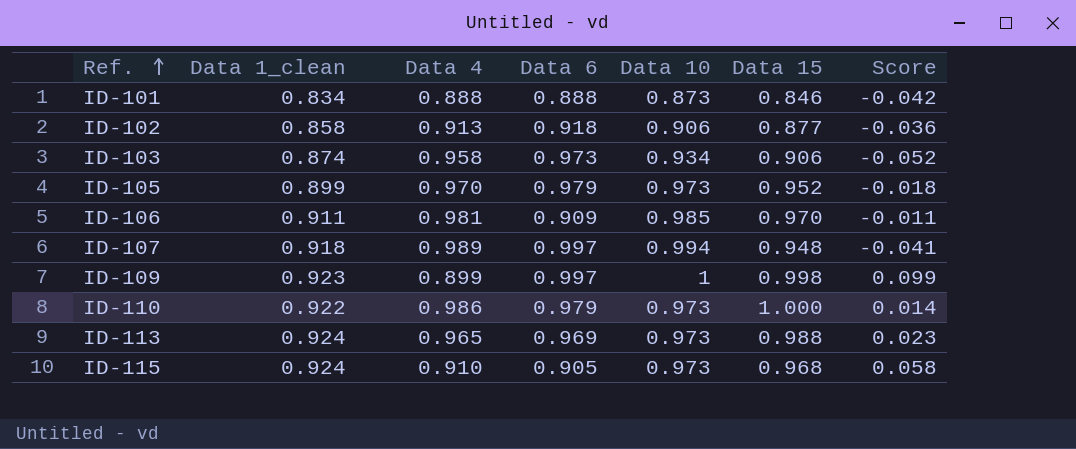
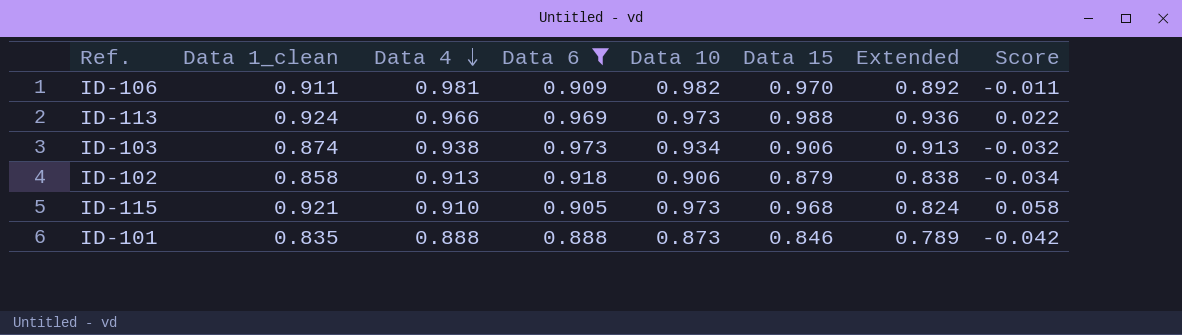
filter: none -> Data 6 <= 0.973
row order: Ref. ascending -> Data 4 descending
column Extended | formula: none -> [Data 4] * [Data 6]
ID-106 | Data 10: 0.985 -> 0.982
ID-113 | Data 4: 0.965 -> 0.966
ID-113 | Score: 0.023 -> 0.022
ID-103 | Data 4: 0.958 -> 0.938
ID-103 | Score: -0.052 -> -0.032
ID-102 | Data 15: 0.877 -> 0.879
ID-102 | Score: -0.036 -> -0.034
ID-115 | Data 1_clean: 0.924 -> 0.921
ID-101 | Data 1_clean: 0.834 -> 0.835

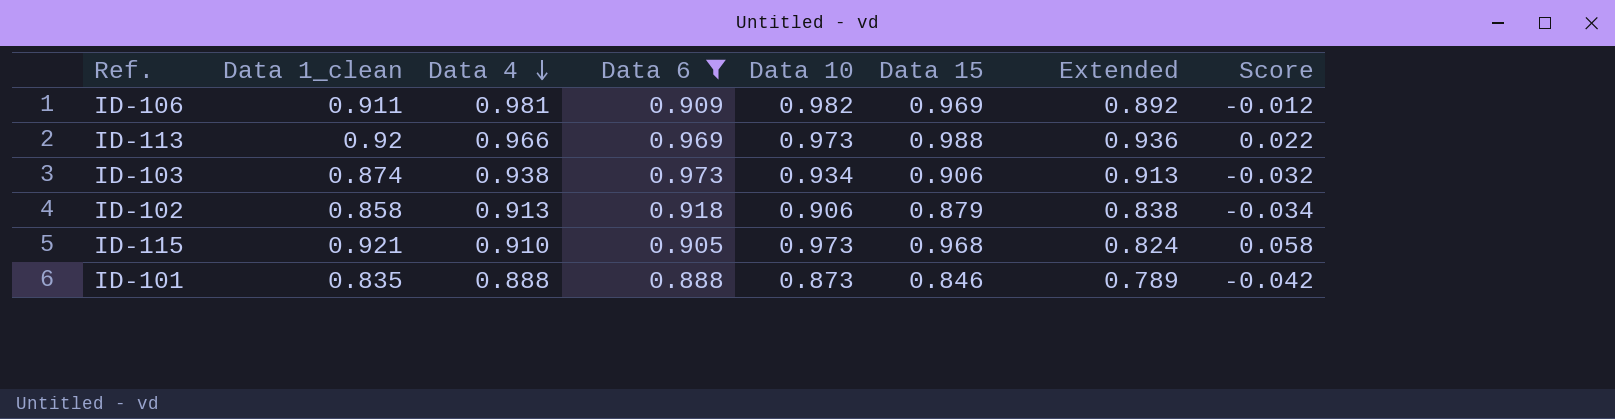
ID-106 | Data 15: 0.970 -> 0.969
ID-106 | Score: -0.011 -> -0.012
ID-113 | Data 1_clean: 0.924 -> 0.92

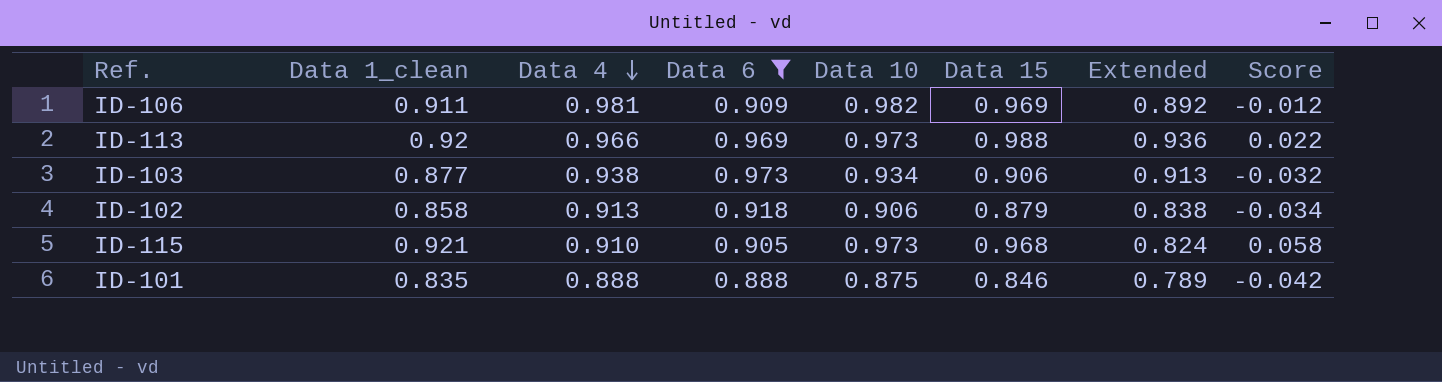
ID-103 | Data 1_clean: 0.874 -> 0.877
ID-101 | Data 10: 0.873 -> 0.875

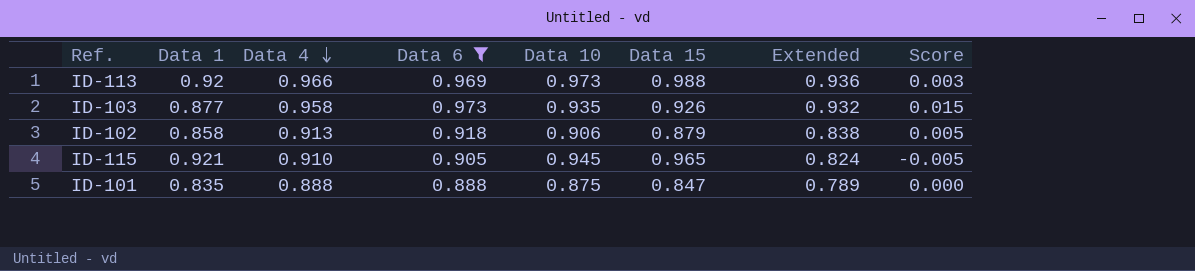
column name: Data 1_clean -> Data 1
column Score | formula: [Data 15] - [Data 4] -> [Data 6] - [Data 4]
row ID-106: 0.911 | 0.981 | 0.909 | 0.982 | 0.969 | 0.892 | -0.012 -> none
ID-103 | Data 4: 0.938 -> 0.958
ID-103 | Data 10: 0.934 -> 0.935
ID-103 | Data 15: 0.906 -> 0.926
ID-103 | Extended: 0.913 -> 0.932
ID-115 | Data 10: 0.973 -> 0.945
ID-115 | Data 15: 0.968 -> 0.965
ID-101 | Data 15: 0.846 -> 0.847

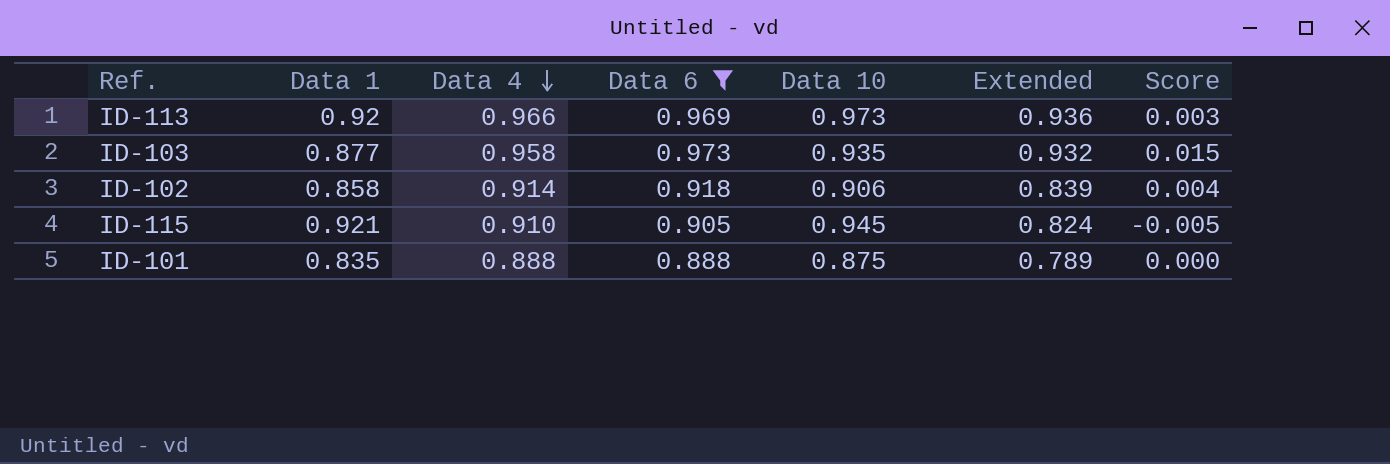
column Data 15 | position: 6 -> none
ID-102 | Data 4: 0.913 -> 0.914
ID-102 | Extended: 0.838 -> 0.839
ID-102 | Score: 0.005 -> 0.004

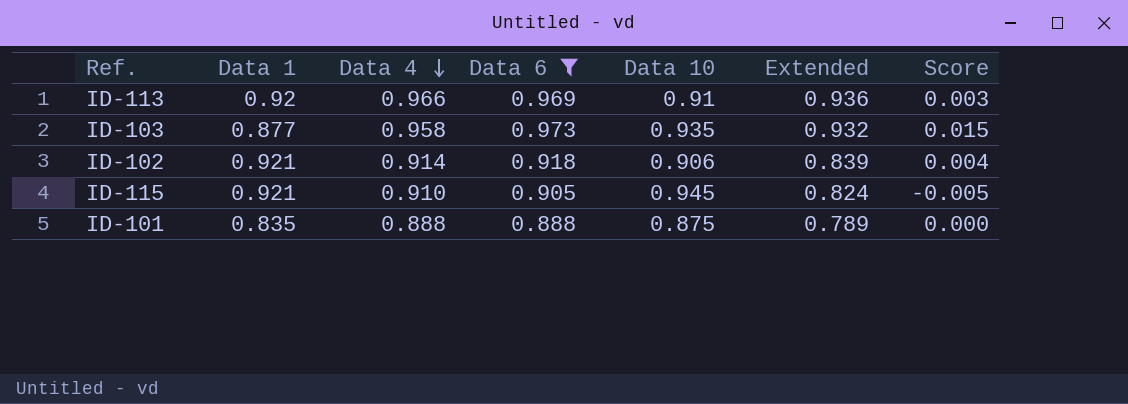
ID-113 | Data 10: 0.973 -> 0.91
ID-102 | Data 1: 0.858 -> 0.921

